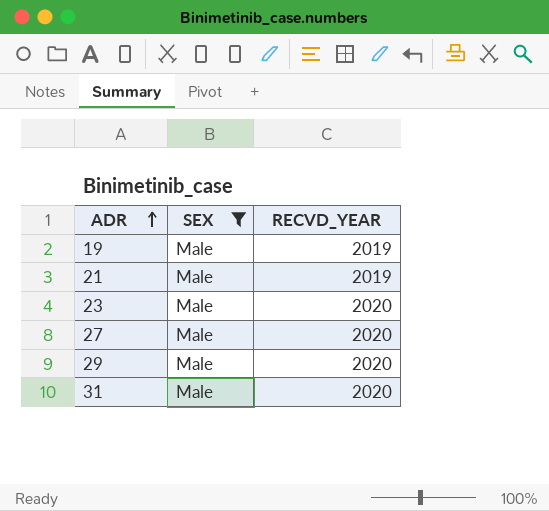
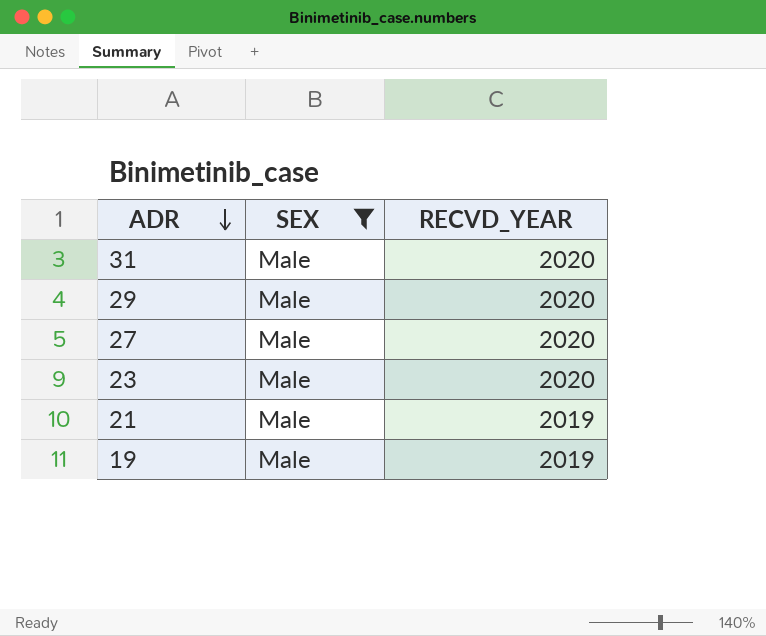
row order: ADR ascending -> ADR descending

